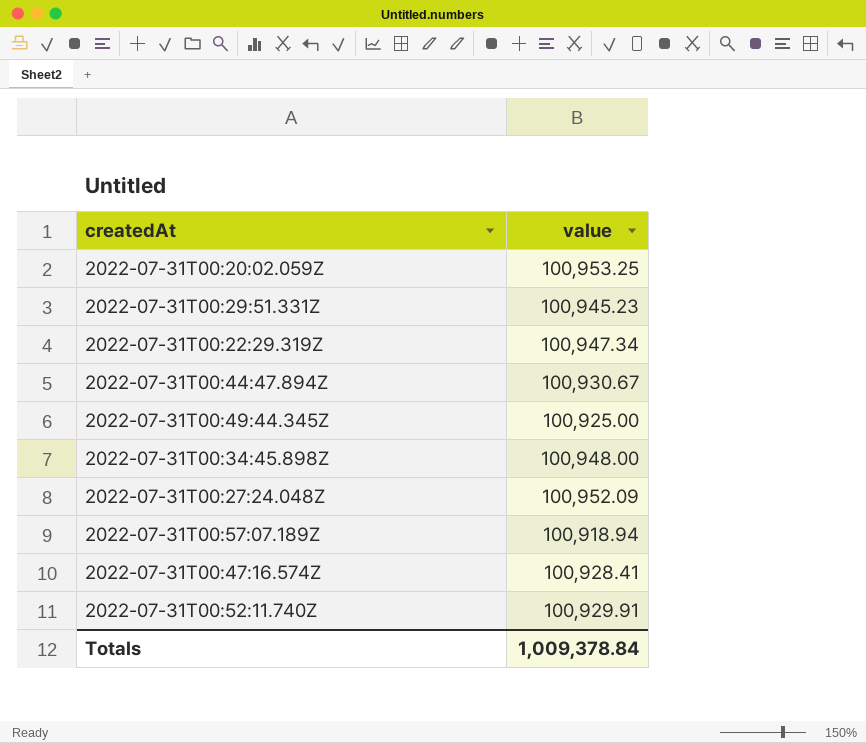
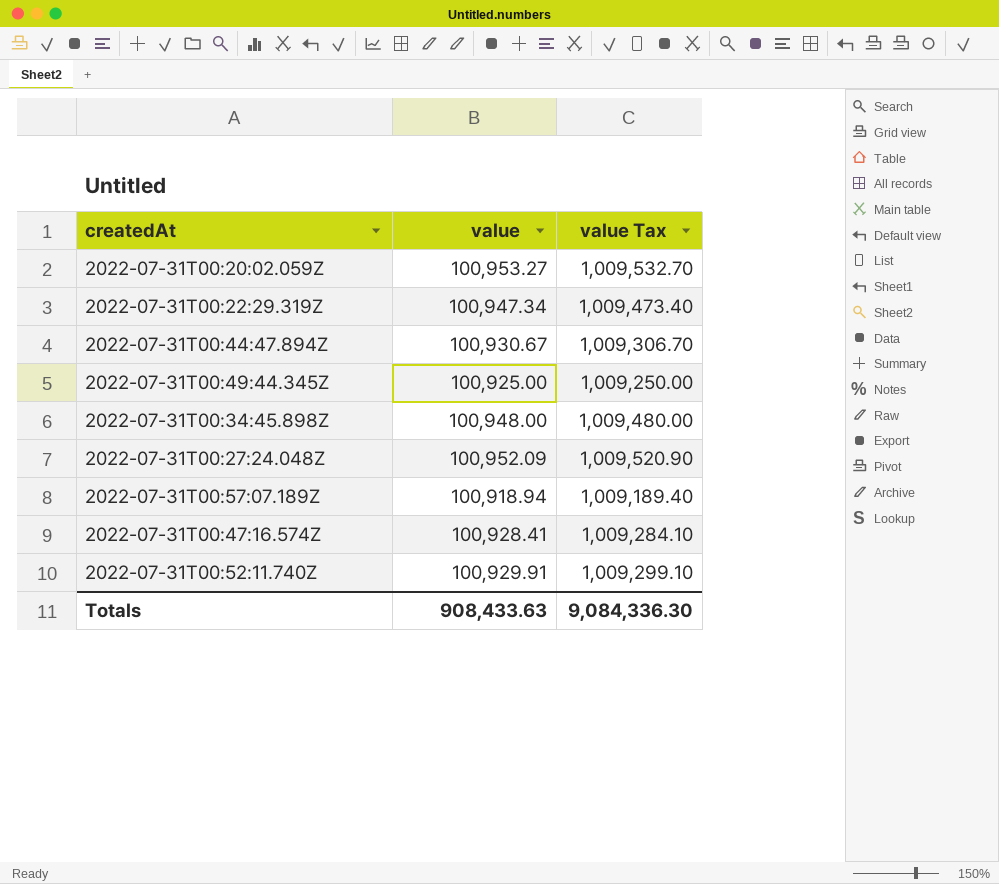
column value Tax | formula: none -> [value] * 10
row 2022-07-31T00:29:51.331Z: 100,945.23 -> none
2022-07-31T00:20:02.059Z | value: 100,953.25 -> 100,953.27
Totals | value: 1,009,378.84 -> 908,433.63

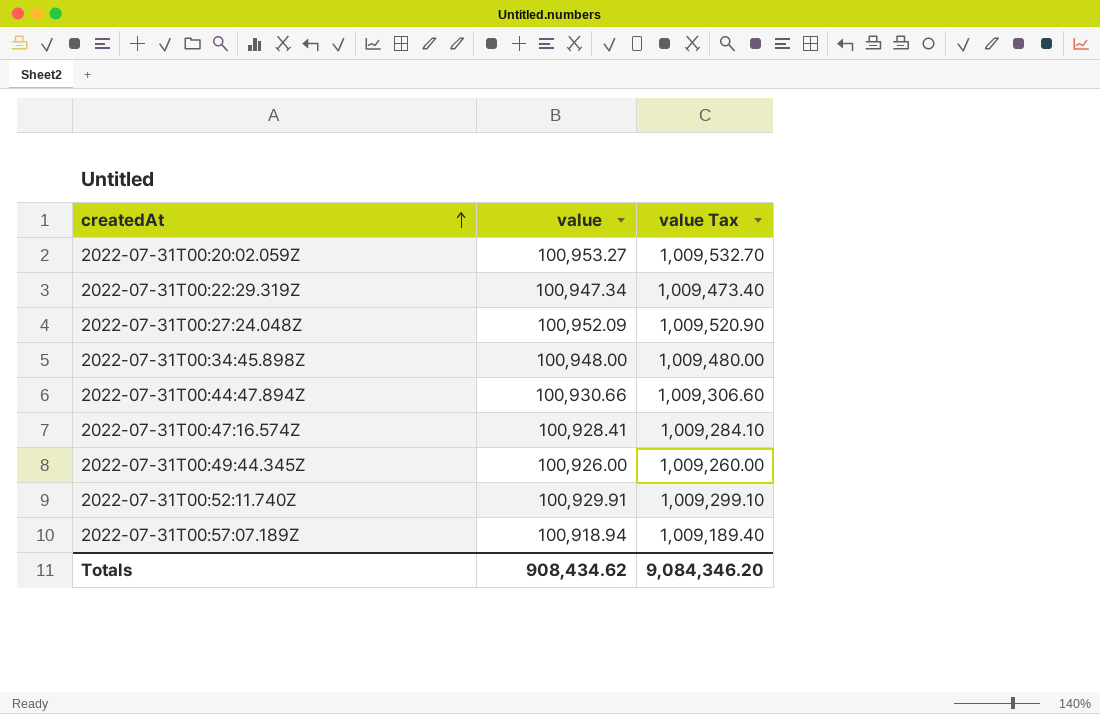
row order: none -> createdAt ascending
2022-07-31T00:44:47.894Z | value: 100,930.67 -> 100,930.66
2022-07-31T00:44:47.894Z | value Tax: 1,009,306.70 -> 1,009,306.60
2022-07-31T00:49:44.345Z | value: 100,925.00 -> 100,926.00
2022-07-31T00:49:44.345Z | value Tax: 1,009,250.00 -> 1,009,260.00
Totals | value: 908,433.63 -> 908,434.62
Totals | value Tax: 9,084,336.30 -> 9,084,346.20

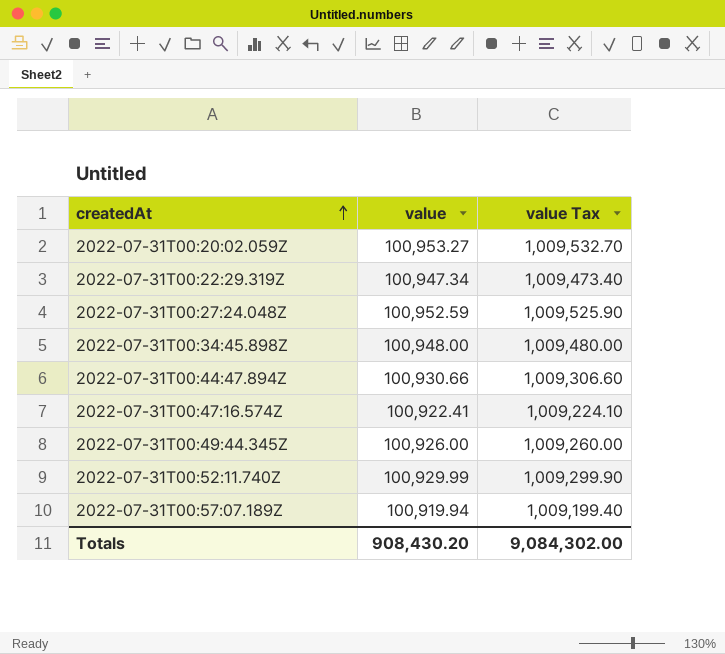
2022-07-31T00:27:24.048Z | value: 100,952.09 -> 100,952.59
2022-07-31T00:27:24.048Z | value Tax: 1,009,520.90 -> 1,009,525.90
2022-07-31T00:47:16.574Z | value: 100,928.41 -> 100,922.41
2022-07-31T00:47:16.574Z | value Tax: 1,009,284.10 -> 1,009,224.10
2022-07-31T00:52:11.740Z | value: 100,929.91 -> 100,929.99
2022-07-31T00:52:11.740Z | value Tax: 1,009,299.10 -> 1,009,299.90
2022-07-31T00:57:07.189Z | value: 100,918.94 -> 100,919.94
2022-07-31T00:57:07.189Z | value Tax: 1,009,189.40 -> 1,009,199.40
Totals | value: 908,434.62 -> 908,430.20
Totals | value Tax: 9,084,346.20 -> 9,084,302.00

